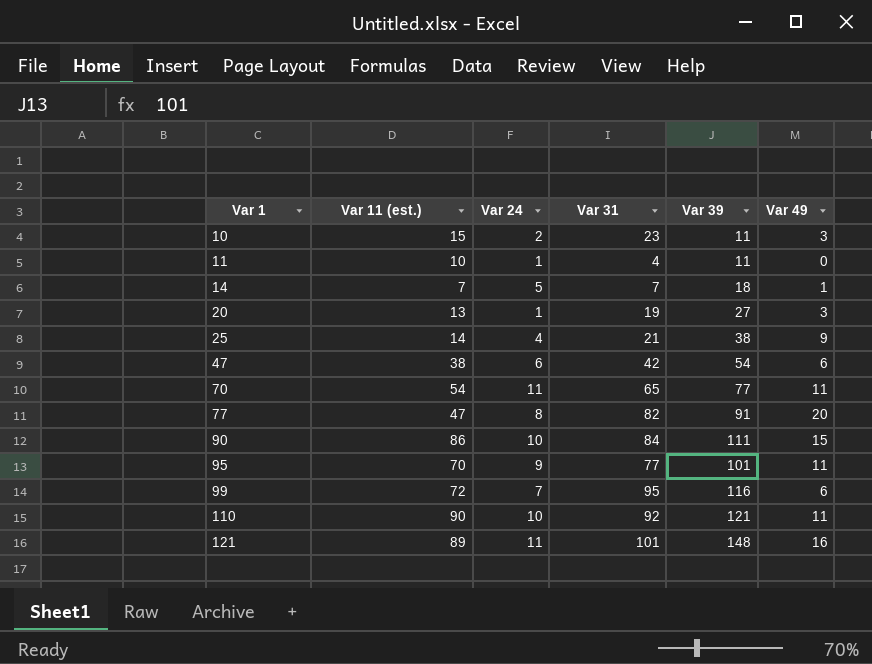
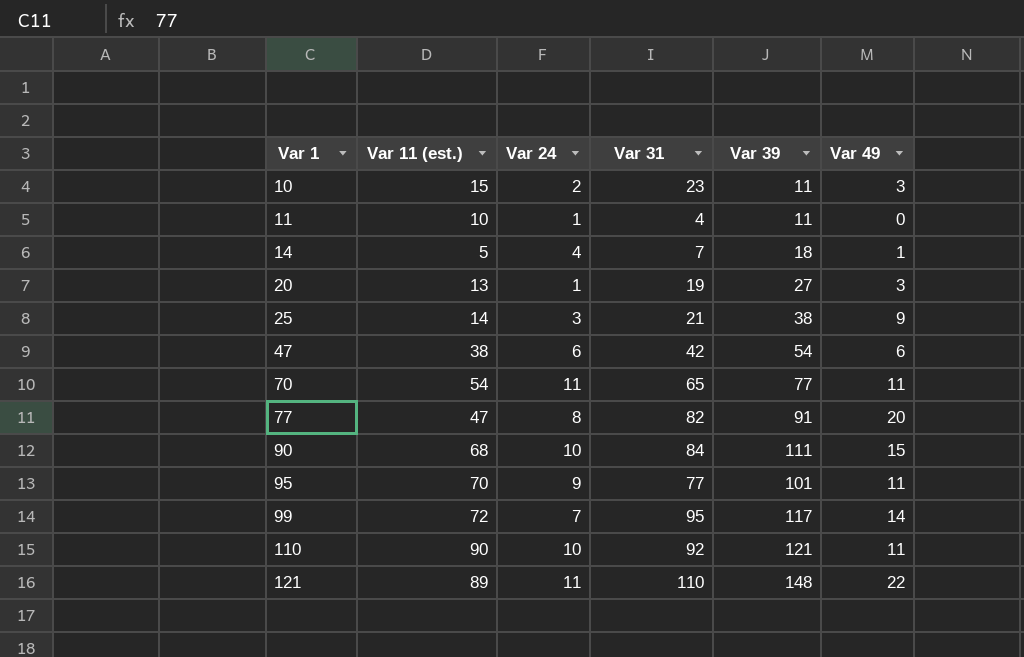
14 | Var 11 (est.): 7 -> 5
14 | Var 24: 5 -> 4
25 | Var 24: 4 -> 3
90 | Var 11 (est.): 86 -> 68
99 | Var 39: 116 -> 117
99 | Var 49: 6 -> 14
121 | Var 31: 101 -> 110
121 | Var 49: 16 -> 22

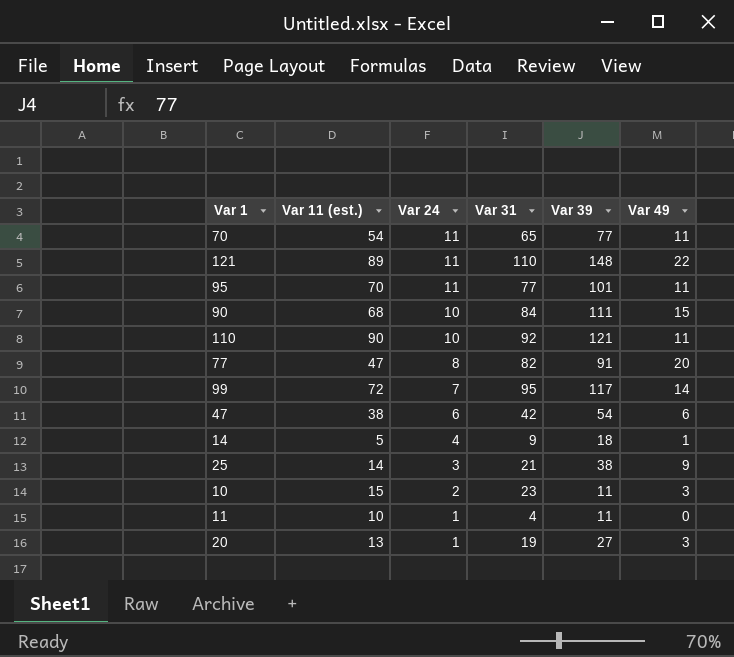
row order: Var 1 ascending -> Var 24 descending
95 | Var 24: 9 -> 11
14 | Var 31: 7 -> 9

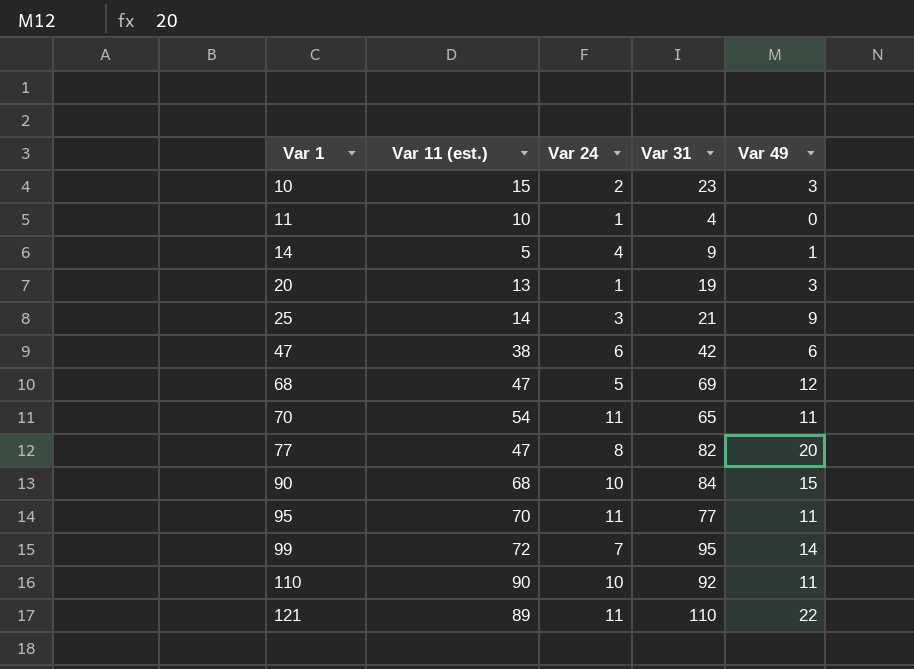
row order: Var 24 descending -> Var 1 ascending
column Var 39 | position: 5 -> none
row 68: none -> 47 | 5 | 69 | 12

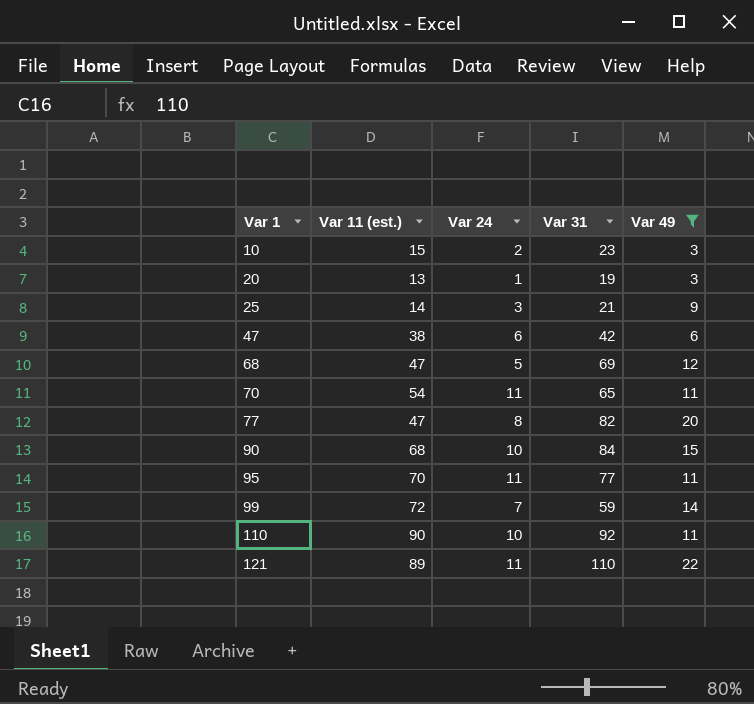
filter: none -> Var 49 >= 3
99 | Var 31: 95 -> 59

